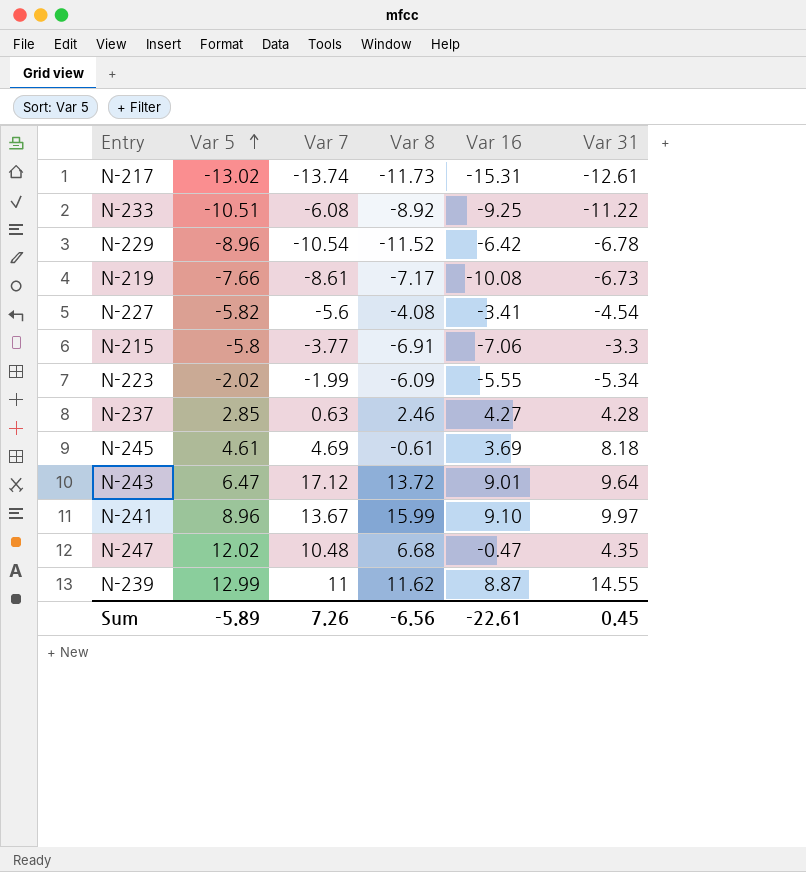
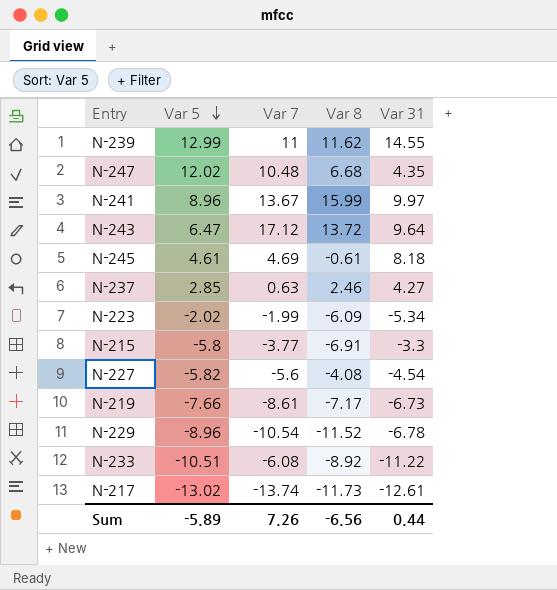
row order: Var 5 ascending -> Var 5 descending
column Var 16 | position: 5 -> none
N-237 | Var 31: 4.28 -> 4.27
Sum | Var 31: 0.45 -> 0.44

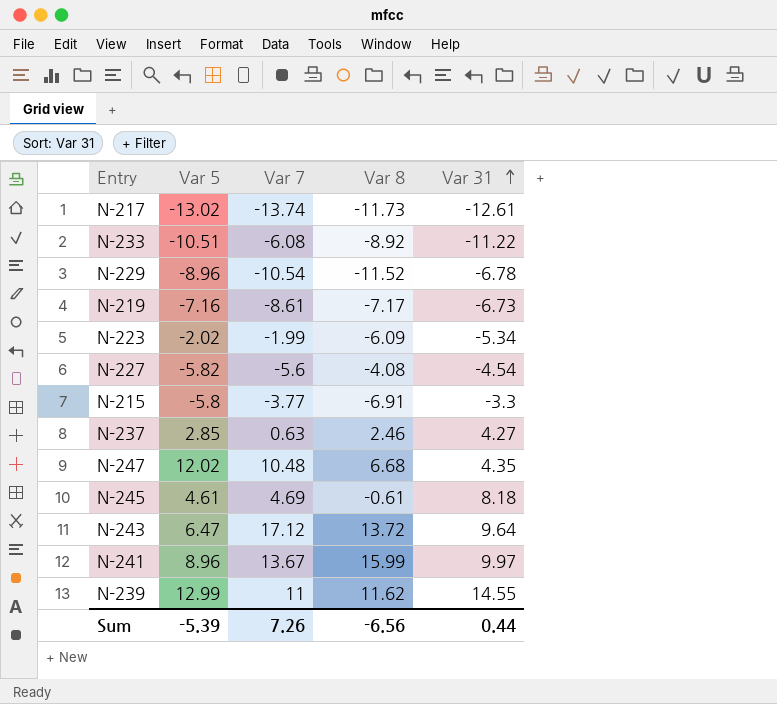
row order: Var 5 descending -> Var 31 ascending
N-219 | Var 5: -7.66 -> -7.16
Sum | Var 5: -5.89 -> -5.39

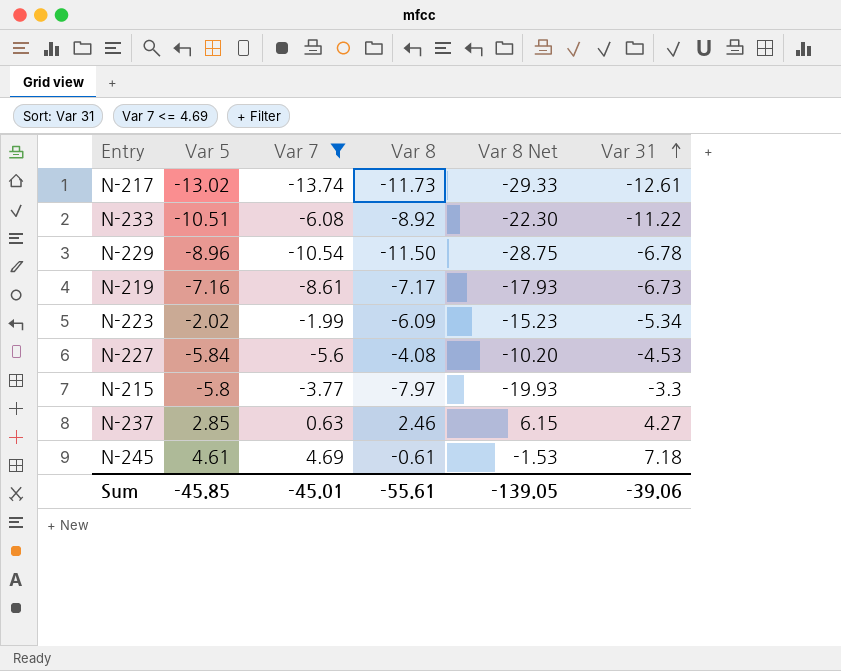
filter: none -> Var 7 <= 4.69
column Var 8 Net | formula: none -> [Var 8] * 2.5
N-229 | Var 8: -11.52 -> -11.50
N-227 | Var 5: -5.82 -> -5.84
N-227 | Var 31: -4.54 -> -4.53
N-215 | Var 8: -6.91 -> -7.97
N-245 | Var 31: 8.18 -> 7.18
Sum | Var 5: -5.39 -> -45.85
Sum | Var 7: 7.26 -> -45.01
Sum | Var 8: -6.56 -> -55.61
Sum | Var 31: 0.44 -> -39.06

